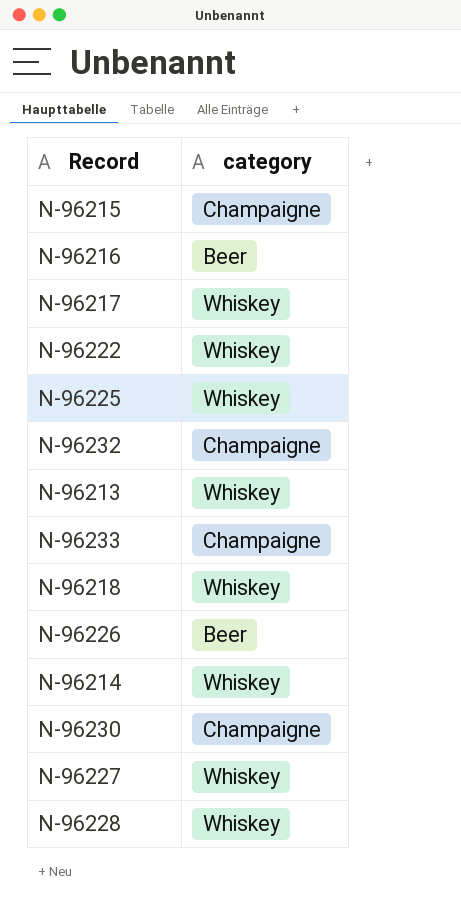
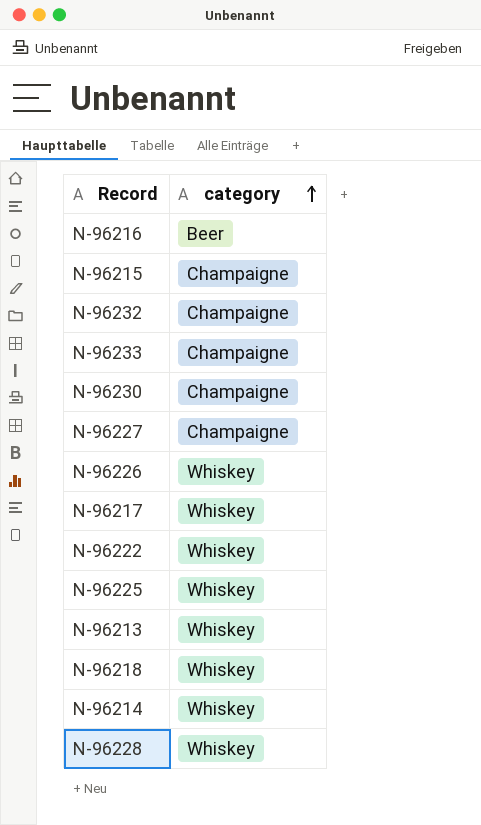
row order: none -> category ascending
N-96227 | category: Whiskey -> Champaigne
N-96226 | category: Beer -> Whiskey

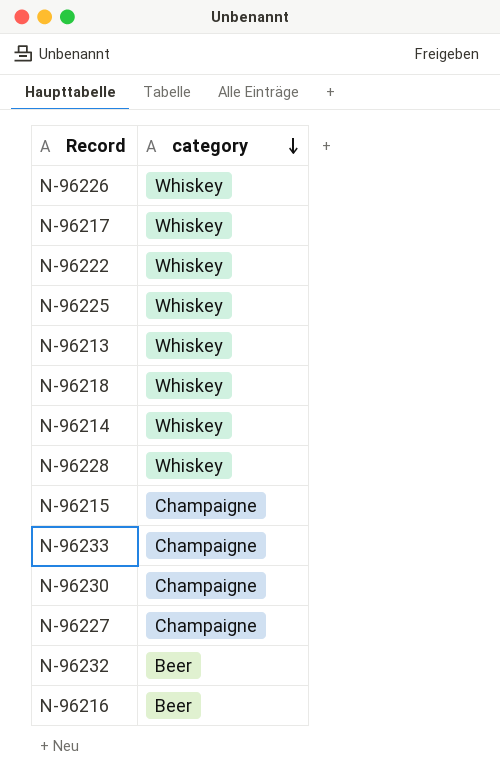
row order: category ascending -> category descending
N-96232 | category: Champaigne -> Beer

